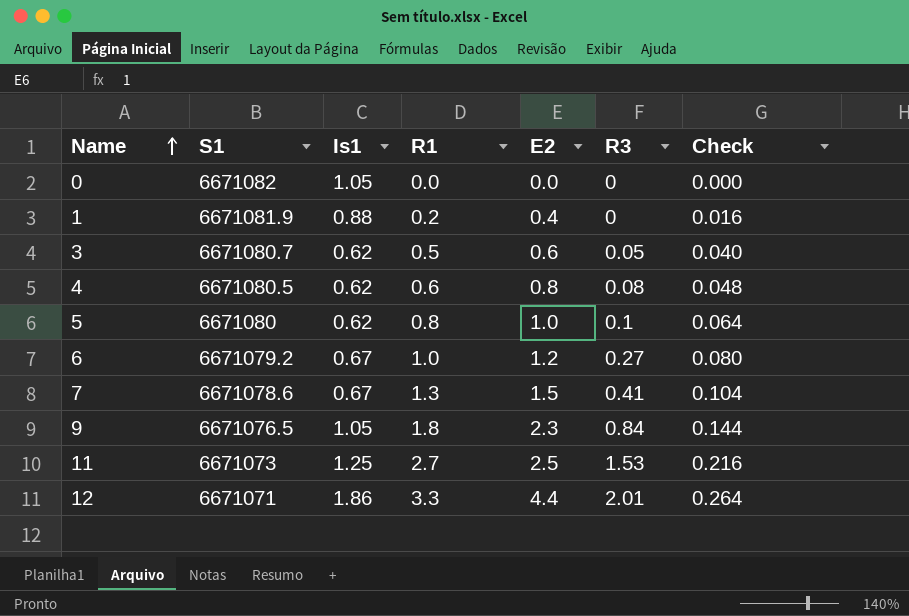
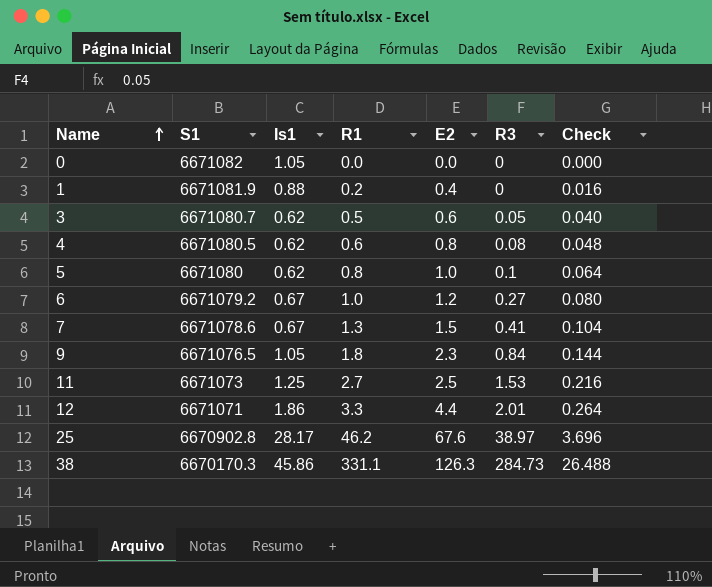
row 25: none -> 6670902.8 | 28.17 | 46.2 | 67.6 | 38.97 | 3.696
row 38: none -> 6670170.3 | 45.86 | 331.1 | 126.3 | 284.73 | 26.488

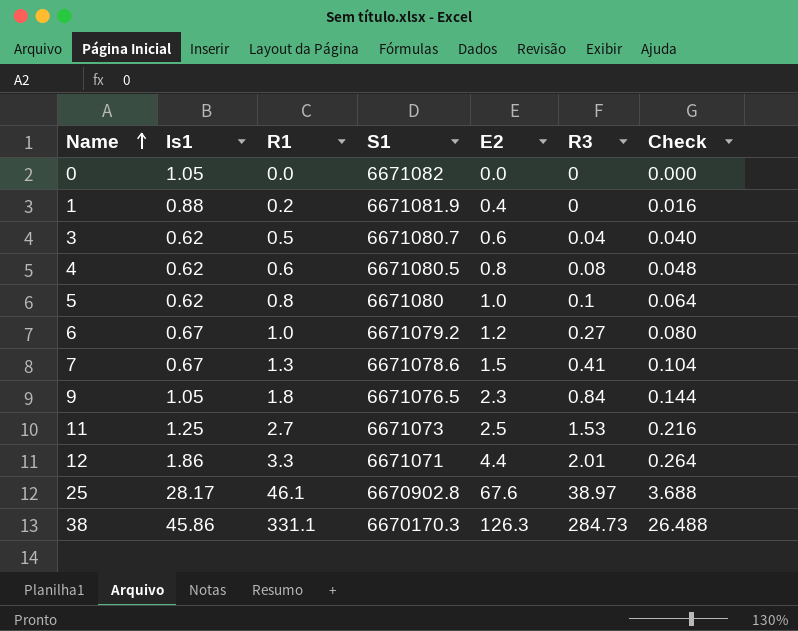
column S1 | position: 2 -> 4
3 | R3: 0.05 -> 0.04
25 | R1: 46.2 -> 46.1
25 | Check: 3.696 -> 3.688

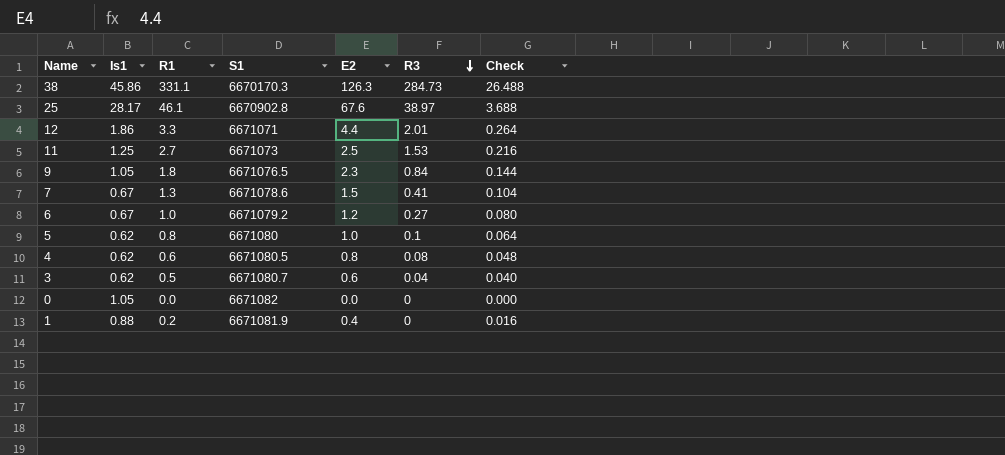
row order: Name ascending -> R3 descending

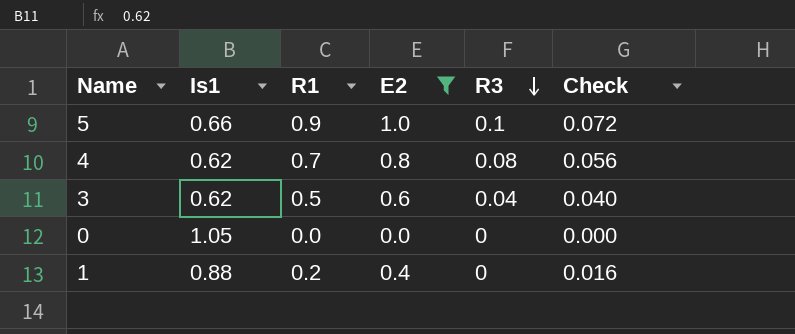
filter: none -> E2 <= 1.0
column S1 | position: 4 -> none
5 | Is1: 0.62 -> 0.66
5 | R1: 0.8 -> 0.9
5 | Check: 0.064 -> 0.072
4 | R1: 0.6 -> 0.7
4 | Check: 0.048 -> 0.056

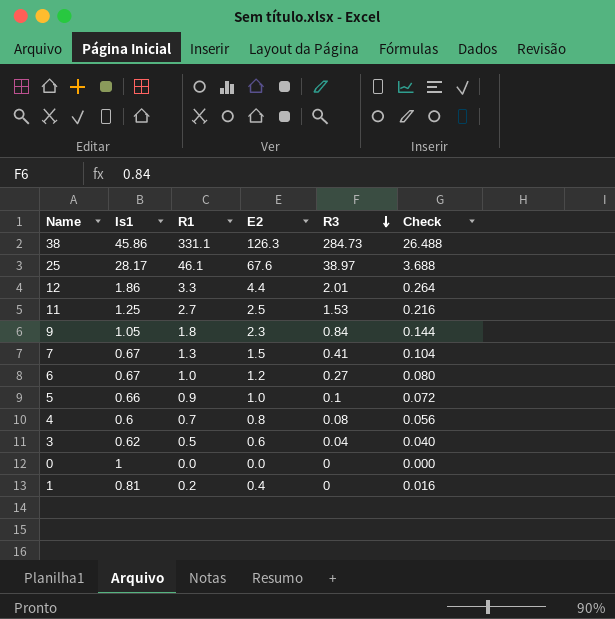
filter: E2 <= 1.0 -> none
4 | Is1: 0.62 -> 0.6
0 | Is1: 1.05 -> 1
1 | Is1: 0.88 -> 0.81

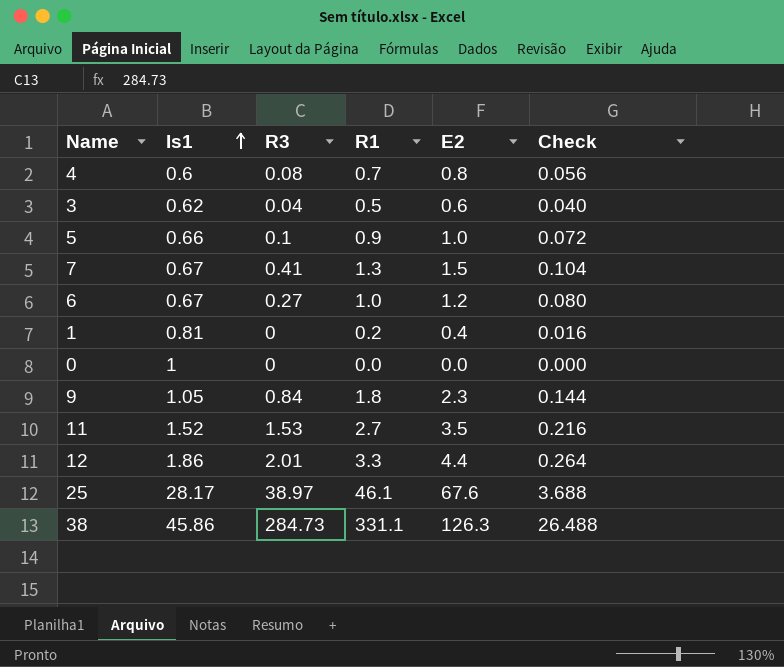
row order: R3 descending -> Is1 ascending
column R3 | position: 5 -> 3
11 | Is1: 1.25 -> 1.52
11 | E2: 2.5 -> 3.5

